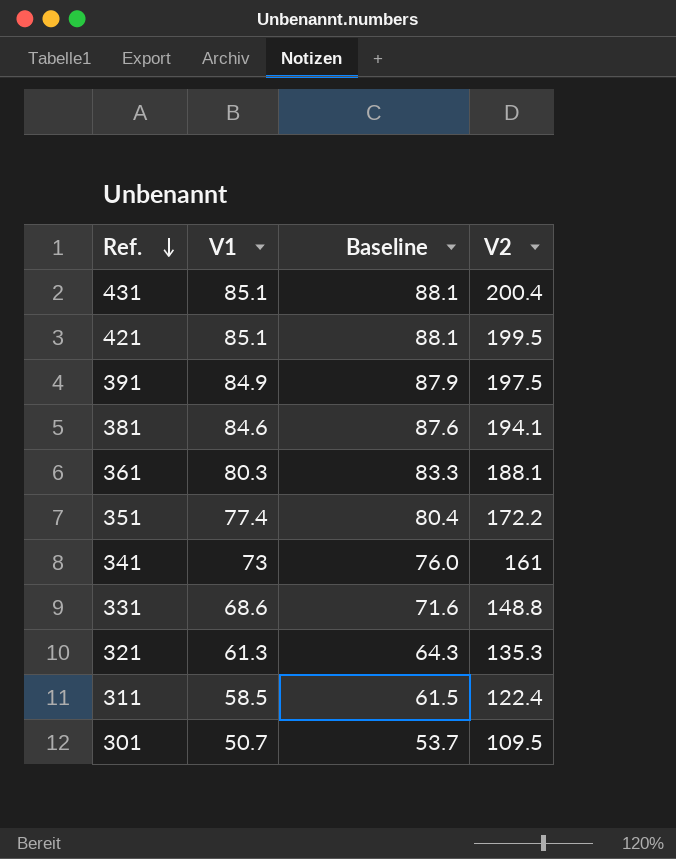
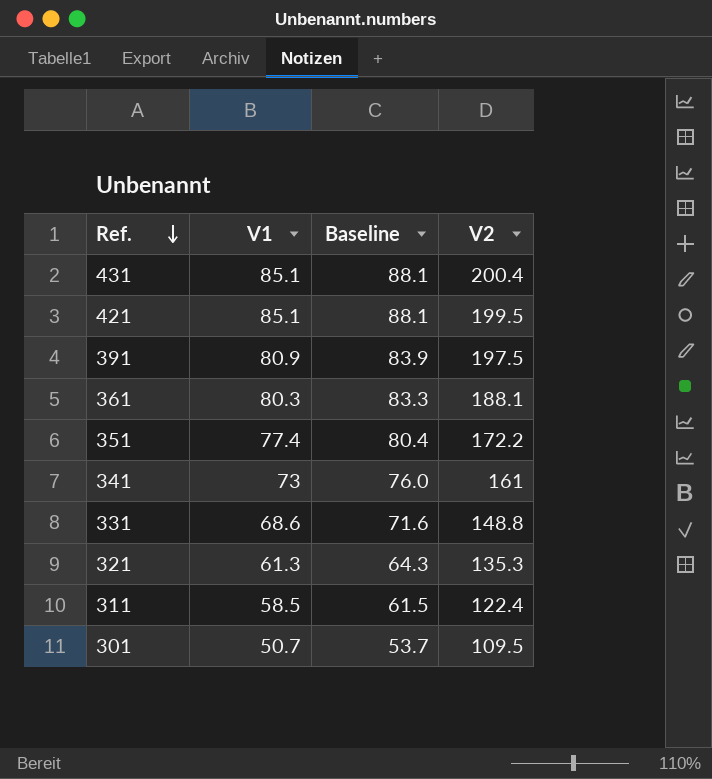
row 381: 84.6 | 87.6 | 194.1 -> none
391 | V1: 84.9 -> 80.9
391 | Baseline: 87.9 -> 83.9

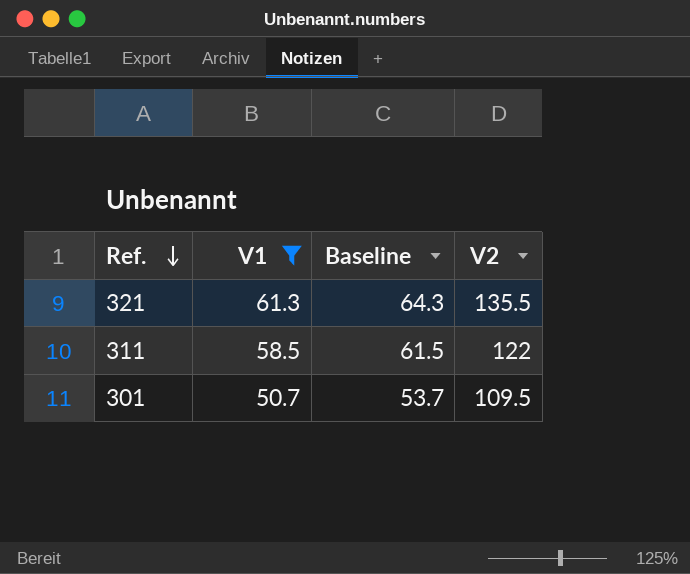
filter: none -> V1 <= 61.3
321 | V2: 135.3 -> 135.5
311 | V2: 122.4 -> 122

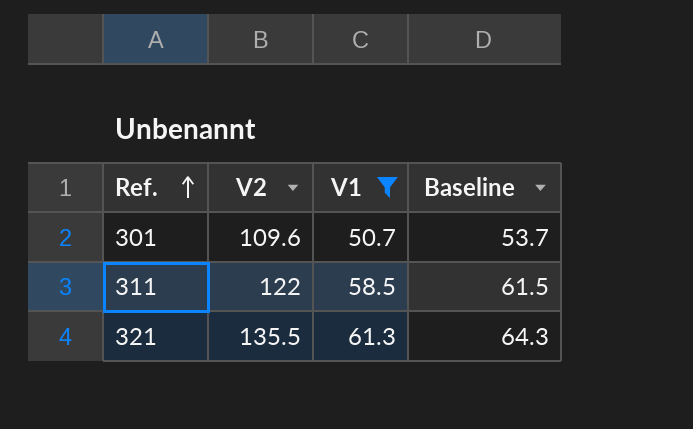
row order: Ref. descending -> Ref. ascending
column V2 | position: 4 -> 2
301 | V2: 109.5 -> 109.6

